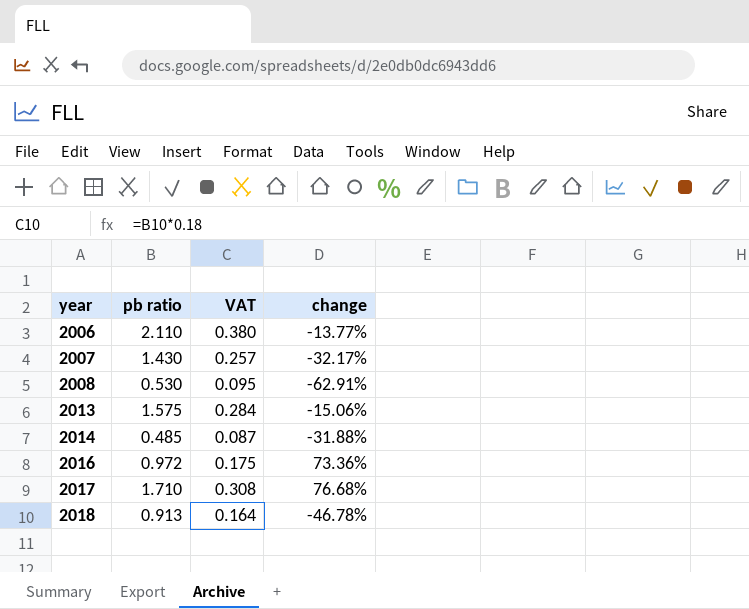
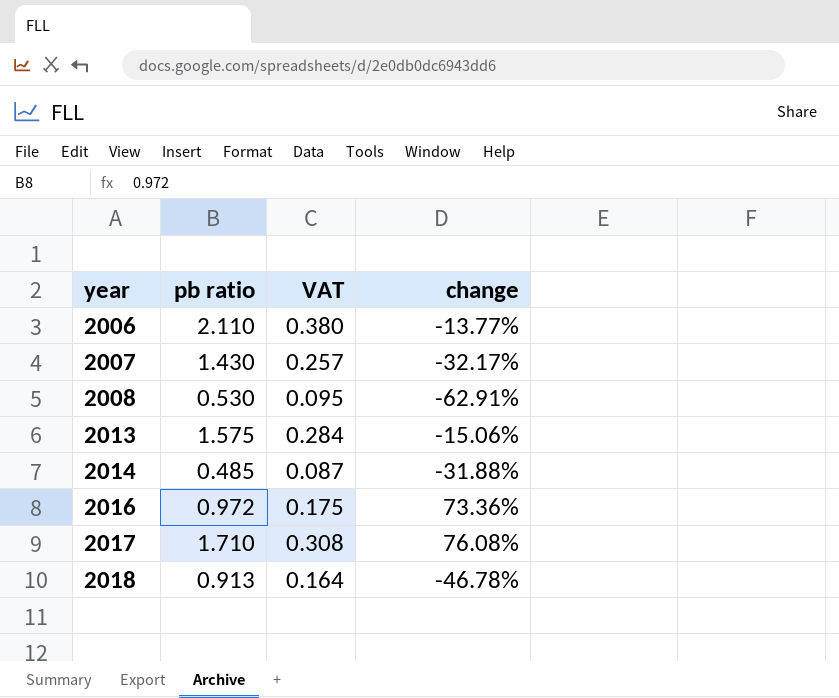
2017 | change: 76.68% -> 76.08%

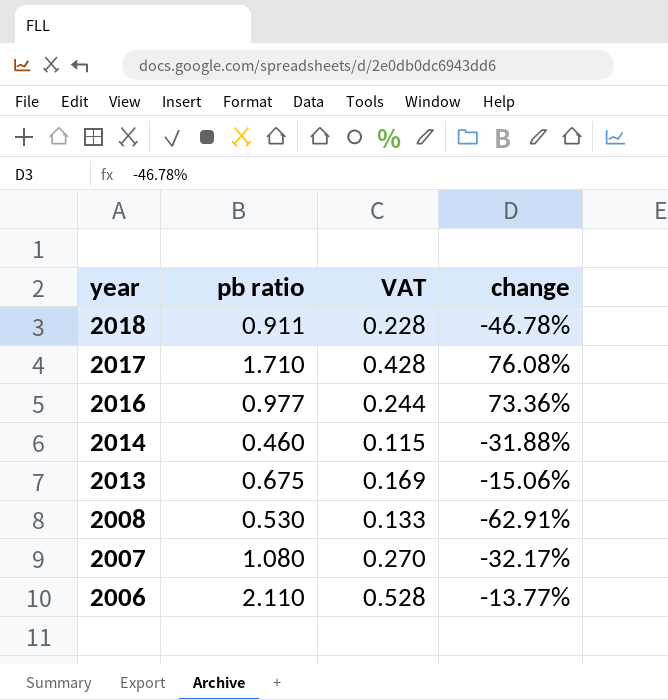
row order: year ascending -> year descending
column VAT | formula: [pb ratio] * 0.18 -> [pb ratio] * 0.25
2018 | pb ratio: 0.913 -> 0.911
2016 | pb ratio: 0.972 -> 0.977
2014 | pb ratio: 0.485 -> 0.460
2013 | pb ratio: 1.575 -> 0.675
2007 | pb ratio: 1.430 -> 1.080

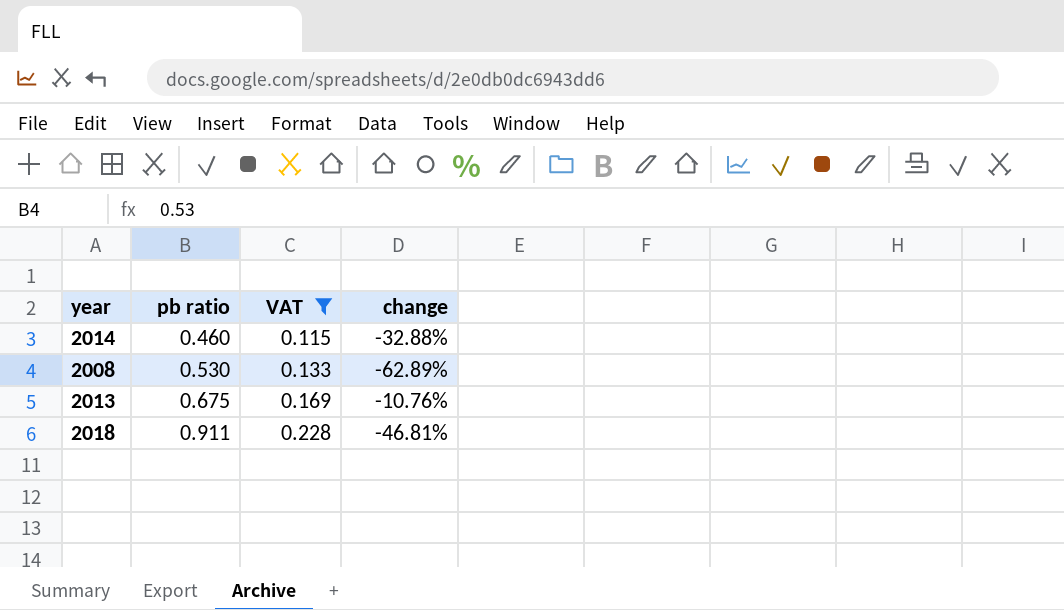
filter: none -> VAT <= 0.228
row order: year descending -> pb ratio ascending
2014 | change: -31.88% -> -32.88%
2008 | change: -62.91% -> -62.89%
2013 | change: -15.06% -> -10.76%
2018 | change: -46.78% -> -46.81%

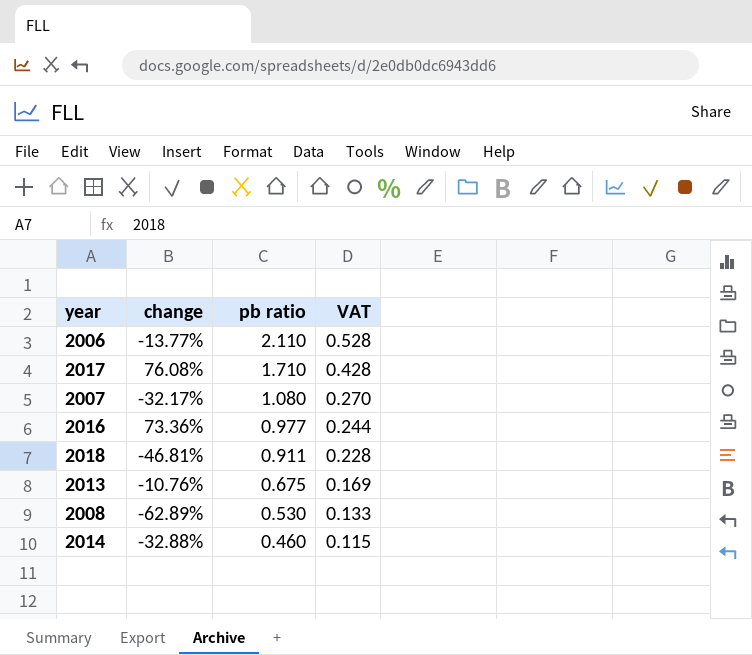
filter: VAT <= 0.228 -> none
row order: pb ratio ascending -> pb ratio descending
column change | position: 4 -> 2

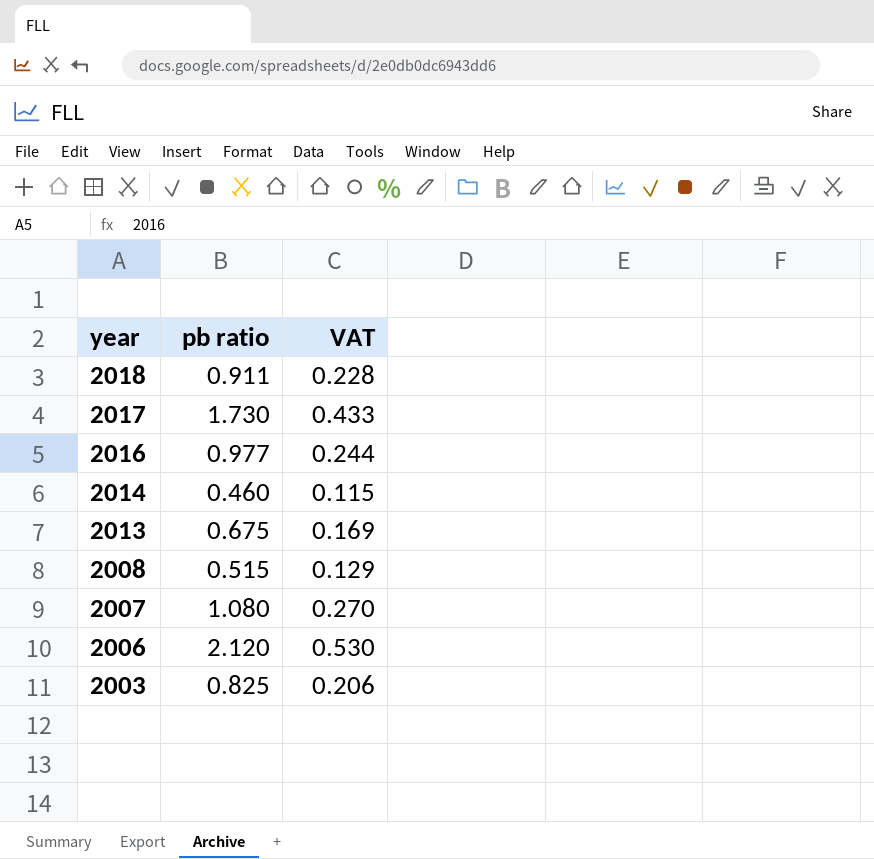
row order: pb ratio descending -> year descending
column change | position: 2 -> none
2017 | pb ratio: 1.710 -> 1.730
2017 | VAT: 0.428 -> 0.433
2008 | pb ratio: 0.530 -> 0.515
2008 | VAT: 0.133 -> 0.129
2006 | pb ratio: 2.110 -> 2.120
2006 | VAT: 0.528 -> 0.530
row 2003: none -> 0.825 | 0.206

